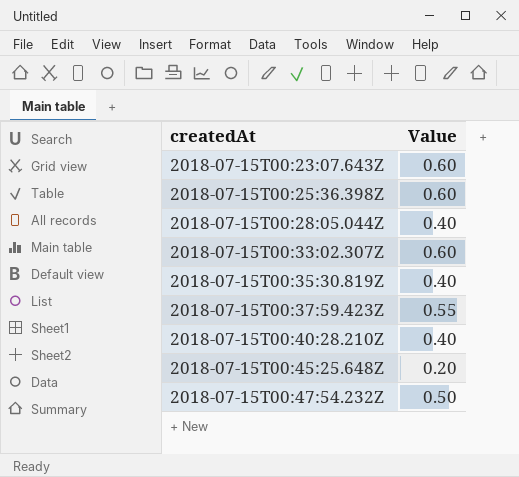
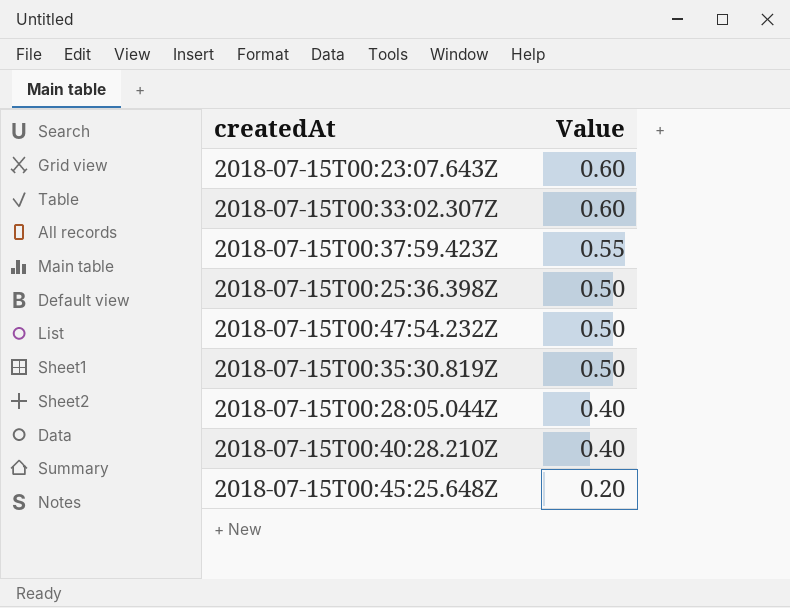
row order: createdAt ascending -> Value descending
2018-07-15T00:25:36.398Z | Value: 0.60 -> 0.50
2018-07-15T00:35:30.819Z | Value: 0.40 -> 0.50

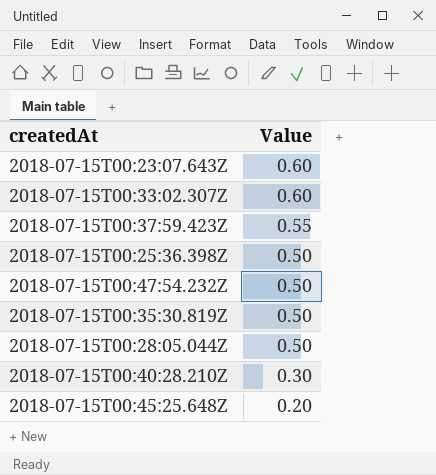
2018-07-15T00:28:05.044Z | Value: 0.40 -> 0.50
2018-07-15T00:40:28.210Z | Value: 0.40 -> 0.30

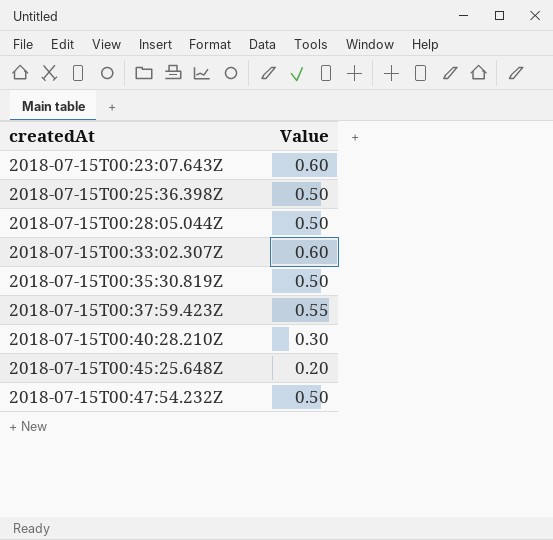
row order: Value descending -> createdAt ascending

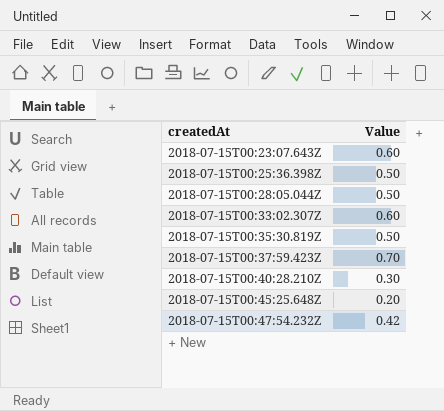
2018-07-15T00:37:59.423Z | Value: 0.55 -> 0.70
2018-07-15T00:47:54.232Z | Value: 0.50 -> 0.42

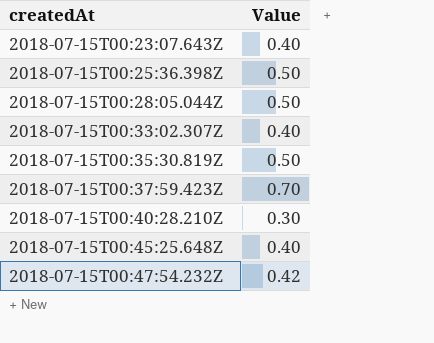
2018-07-15T00:23:07.643Z | Value: 0.60 -> 0.40
2018-07-15T00:33:02.307Z | Value: 0.60 -> 0.40
2018-07-15T00:45:25.648Z | Value: 0.20 -> 0.40

